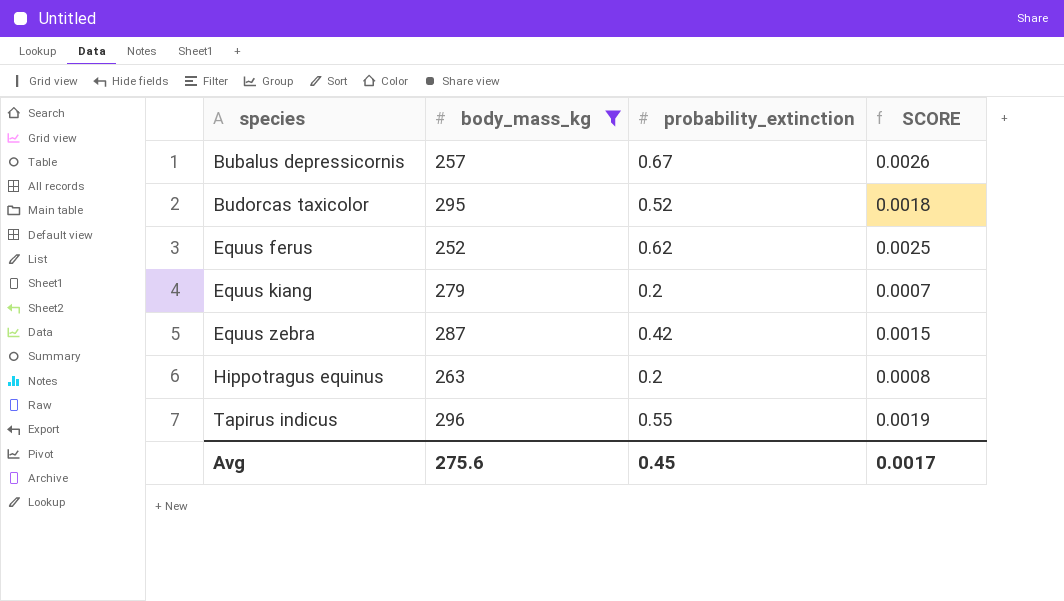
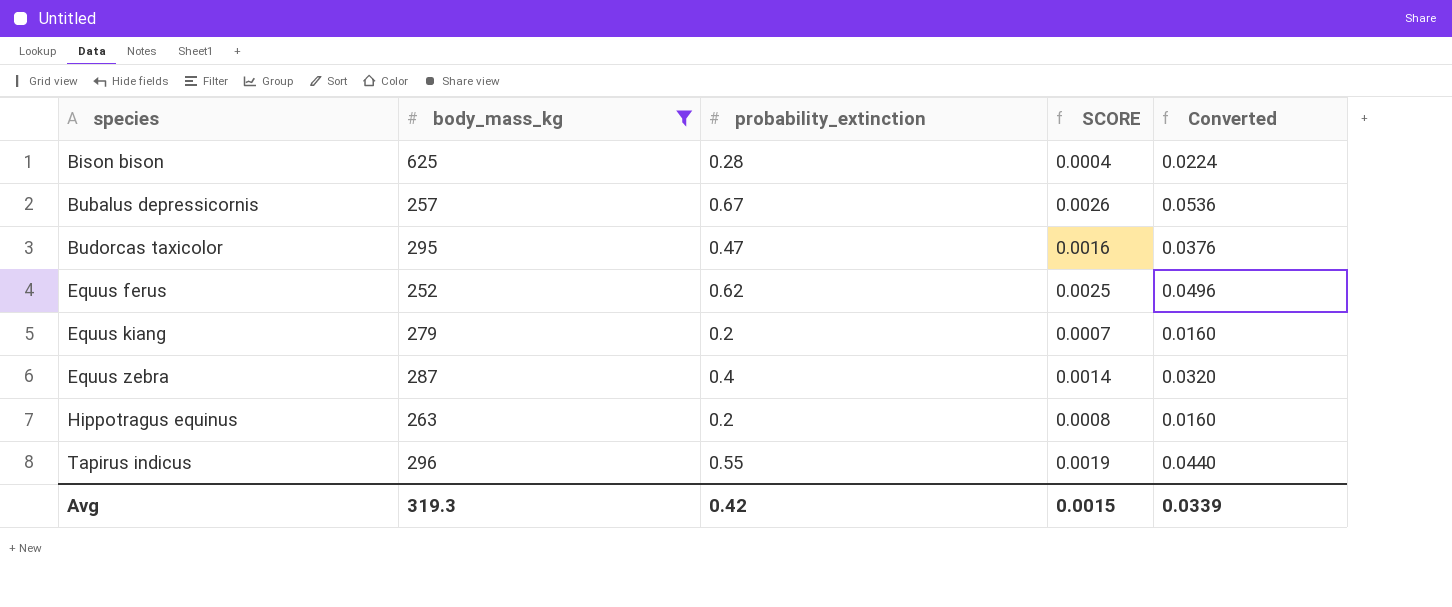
column Converted | formula: none -> [probability_extinction] * 0.08
row Bison bison: none -> 625 | 0.28 | 0.0004 | 0.0224
Budorcas taxicolor | probability_extinction: 0.52 -> 0.47
Budorcas taxicolor | SCORE: 0.0018 -> 0.0016
Equus zebra | probability_extinction: 0.42 -> 0.4
Equus zebra | SCORE: 0.0015 -> 0.0014
Avg | body_mass_kg: 275.6 -> 319.3
Avg | probability_extinction: 0.45 -> 0.42
Avg | SCORE: 0.0017 -> 0.0015

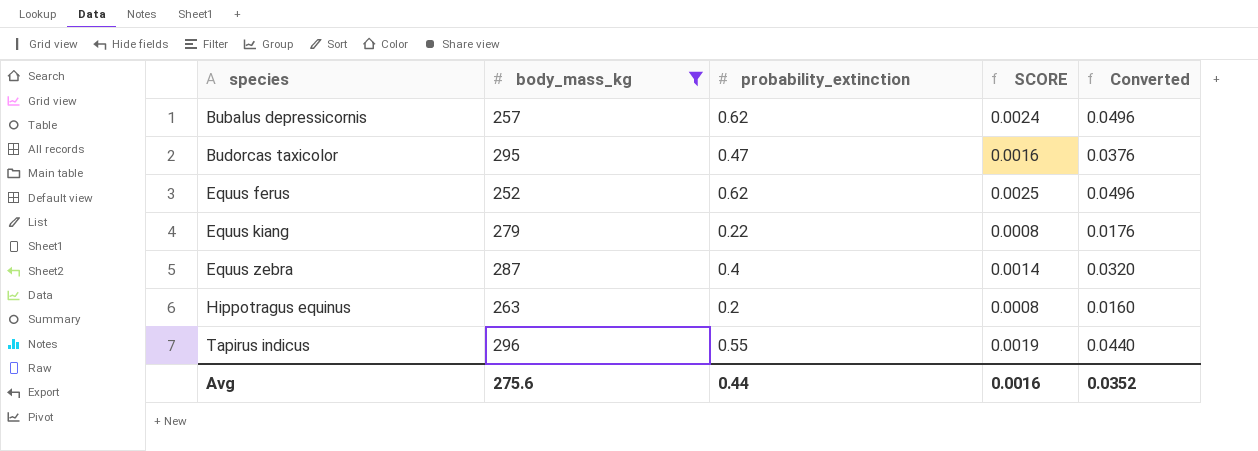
row Bison bison: 625 | 0.28 | 0.0004 | 0.0224 -> none
Bubalus depressicornis | probability_extinction: 0.67 -> 0.62
Bubalus depressicornis | SCORE: 0.0026 -> 0.0024
Bubalus depressicornis | Converted: 0.0536 -> 0.0496
Equus kiang | probability_extinction: 0.2 -> 0.22
Equus kiang | SCORE: 0.0007 -> 0.0008
Equus kiang | Converted: 0.0160 -> 0.0176
Avg | body_mass_kg: 319.3 -> 275.6
Avg | probability_extinction: 0.42 -> 0.44
Avg | SCORE: 0.0015 -> 0.0016
Avg | Converted: 0.0339 -> 0.0352

